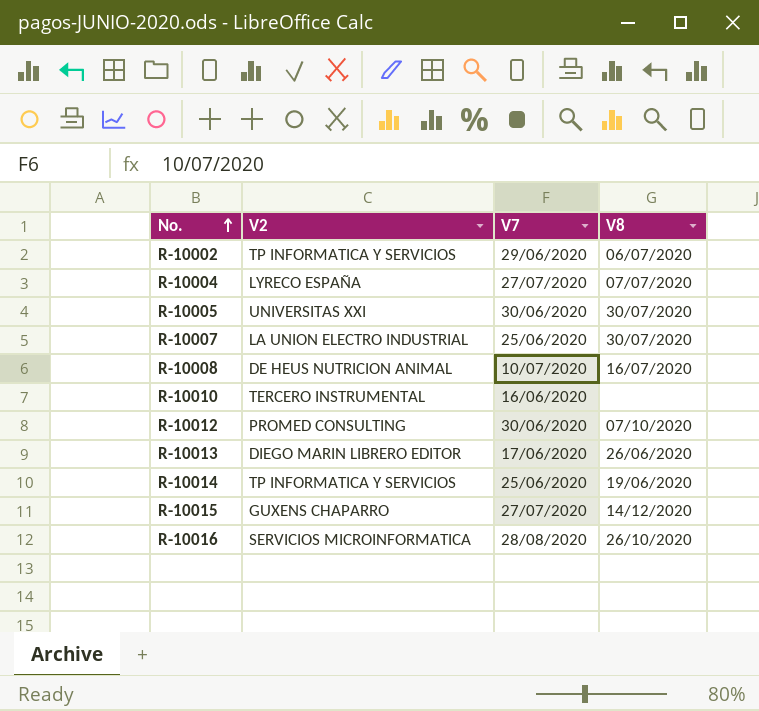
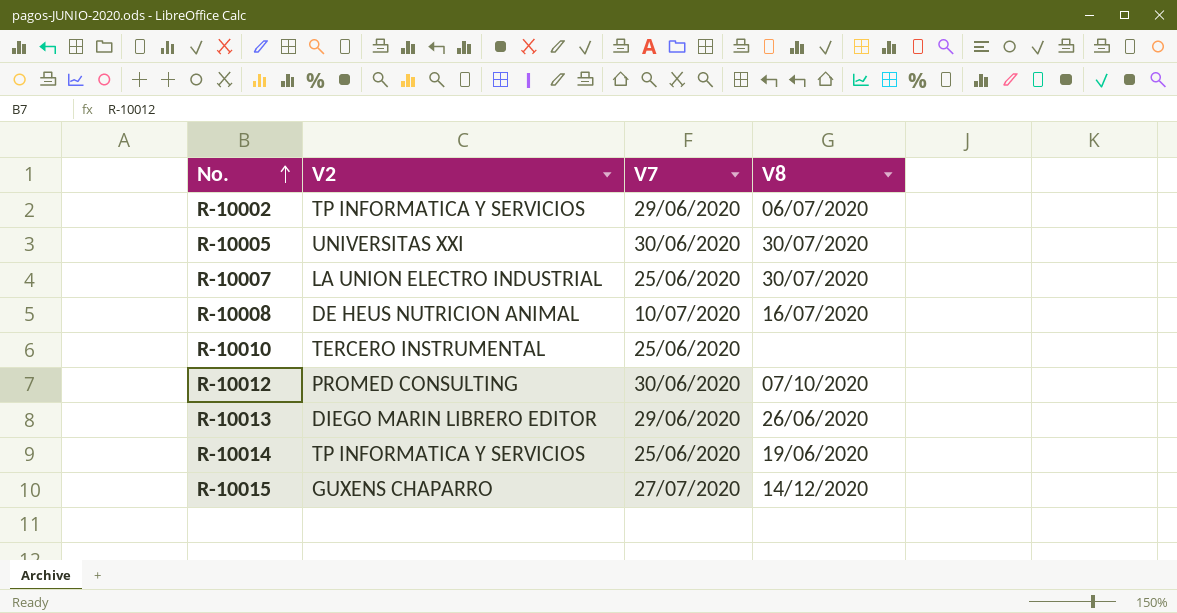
row R-10004: LYRECO ESPAÑA | 27/07/2020 | 07/07/2020 -> none
row R-10016: SERVICIOS MICROINFORMATICA | 28/08/2020 | 26/10/2020 -> none
R-10010 | V7: 16/06/2020 -> 25/06/2020
R-10013 | V7: 17/06/2020 -> 29/06/2020

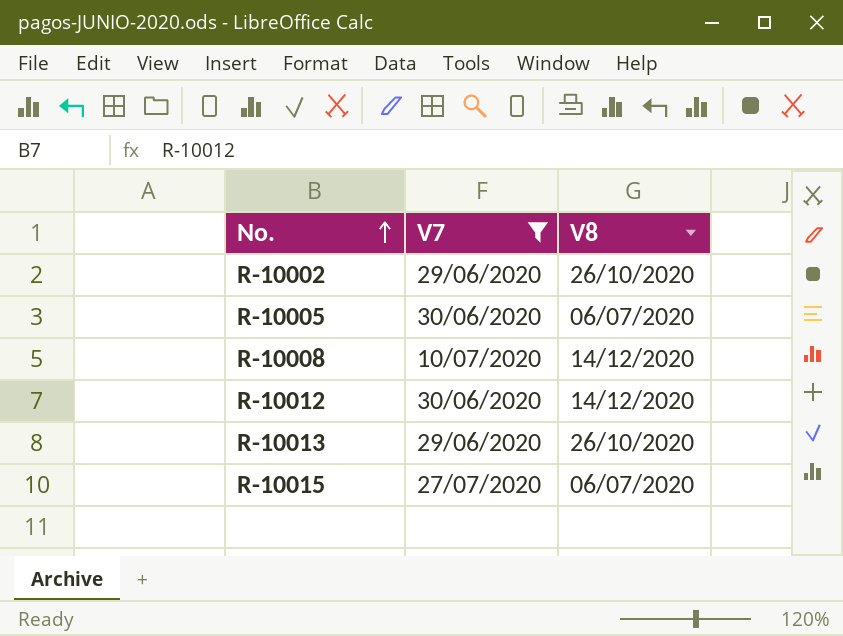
filter: none -> V7 != 25/06/2020
column V2 | position: 2 -> none
R-10002 | V8: 06/07/2020 -> 26/10/2020
R-10005 | V8: 30/07/2020 -> 06/07/2020
R-10008 | V8: 16/07/2020 -> 14/12/2020
R-10012 | V8: 07/10/2020 -> 14/12/2020
R-10013 | V8: 26/06/2020 -> 26/10/2020
R-10015 | V8: 14/12/2020 -> 06/07/2020

